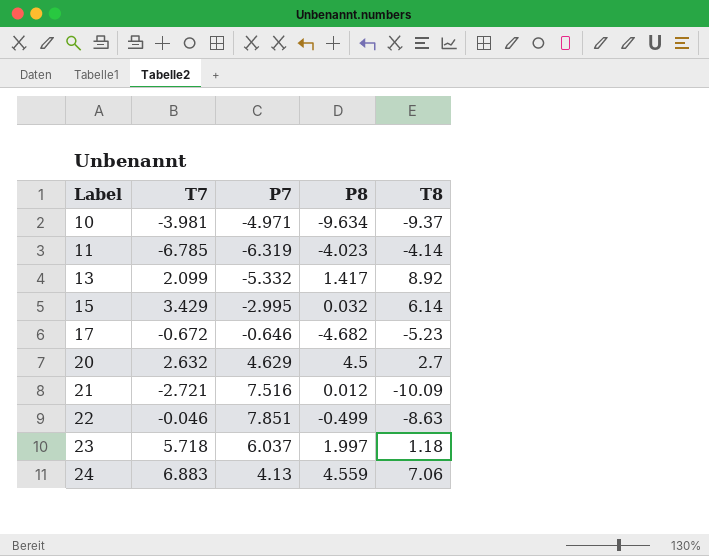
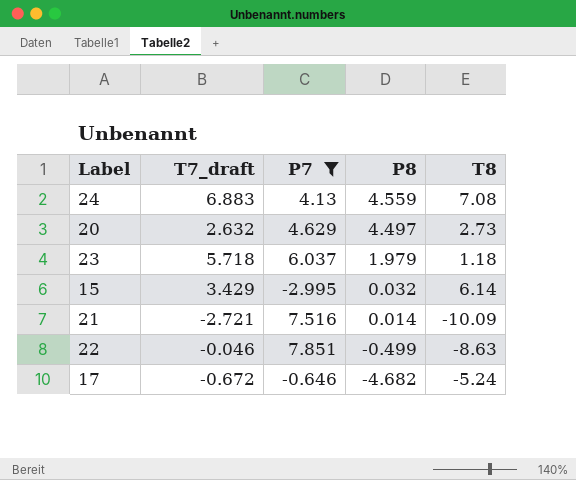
filter: none -> P7 >= -2.995
row order: Label ascending -> P8 descending
column name: T7 -> T7_draft
24 | T8: 7.06 -> 7.08
20 | P8: 4.5 -> 4.497
20 | T8: 2.7 -> 2.73
23 | P8: 1.997 -> 1.979
21 | P8: 0.012 -> 0.014
17 | T8: -5.23 -> -5.24

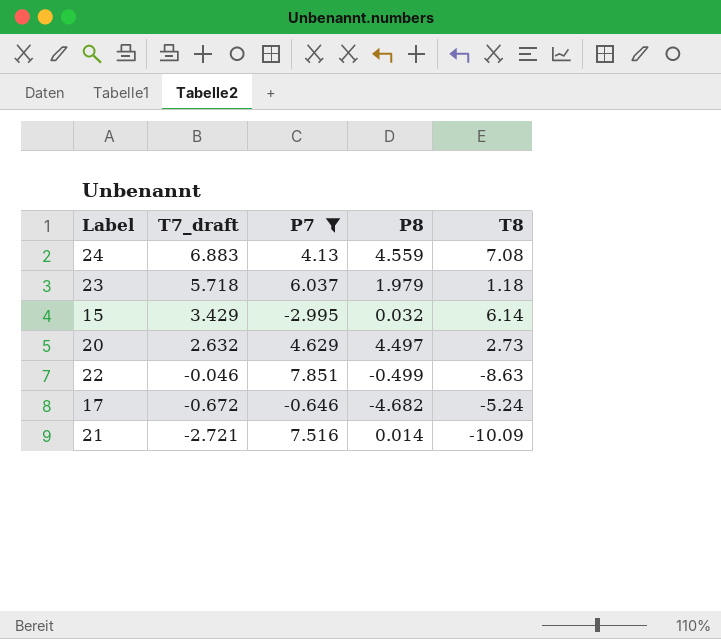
row order: P8 descending -> T7_draft descending

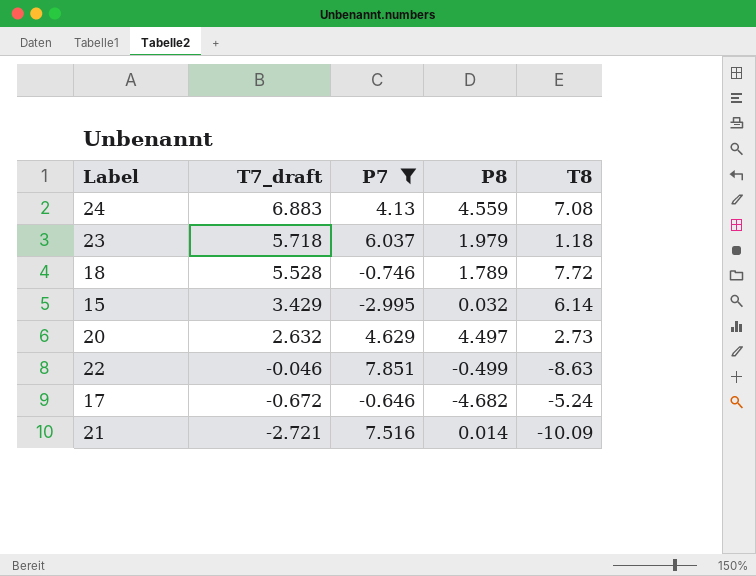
row 18: none -> 5.528 | -0.746 | 1.789 | 7.72

